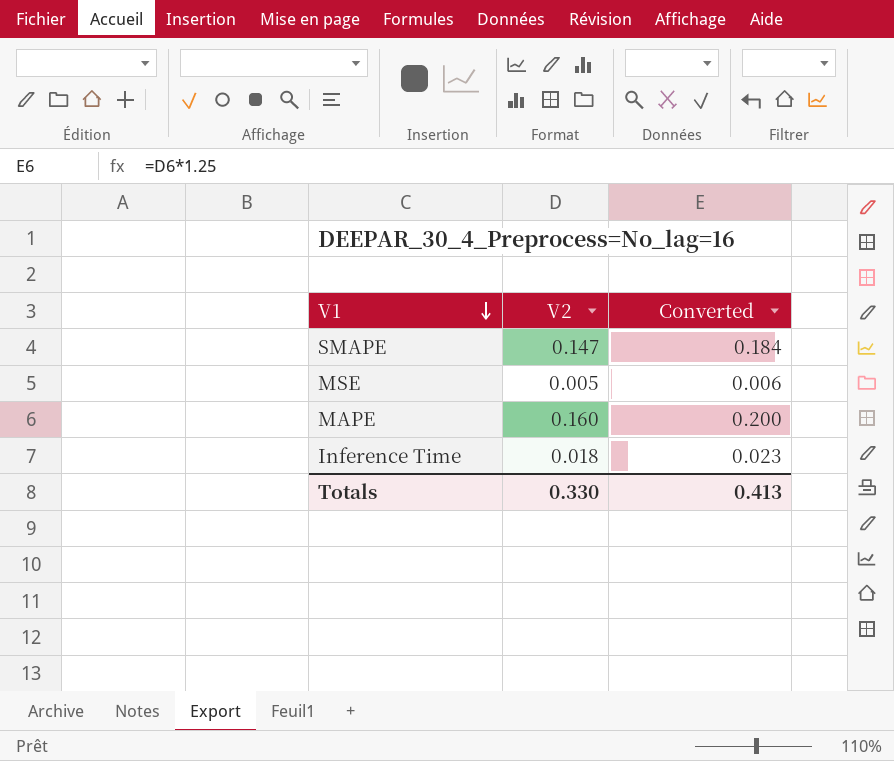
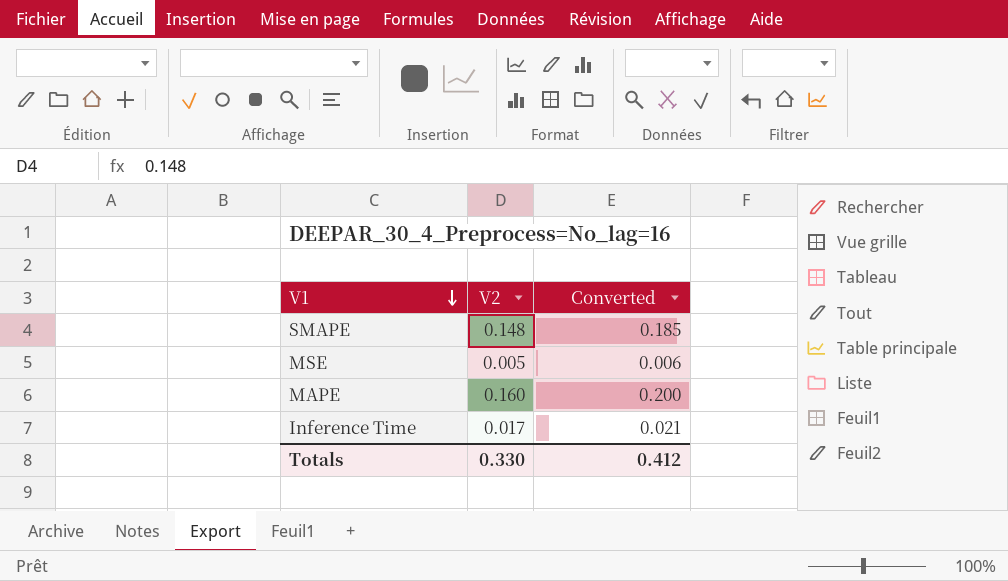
SMAPE | V2: 0.147 -> 0.148
SMAPE | Converted: 0.184 -> 0.185
Inference Time | V2: 0.018 -> 0.017
Inference Time | Converted: 0.023 -> 0.021
Totals | Converted: 0.413 -> 0.412

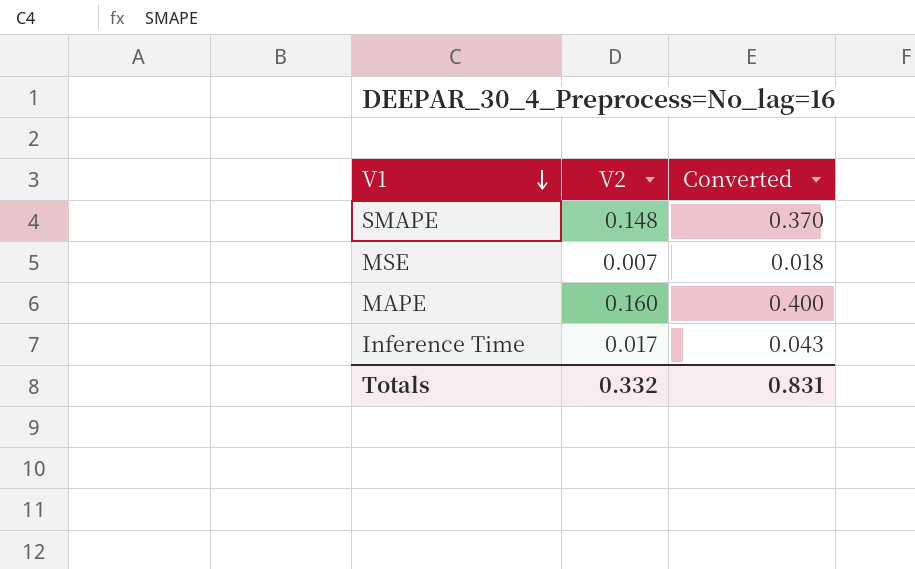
column Converted | formula: [V2] * 1.25 -> [V2] * 2.5
MSE | V2: 0.005 -> 0.007
Totals | V2: 0.330 -> 0.332
Totals | Converted: 0.412 -> 0.831

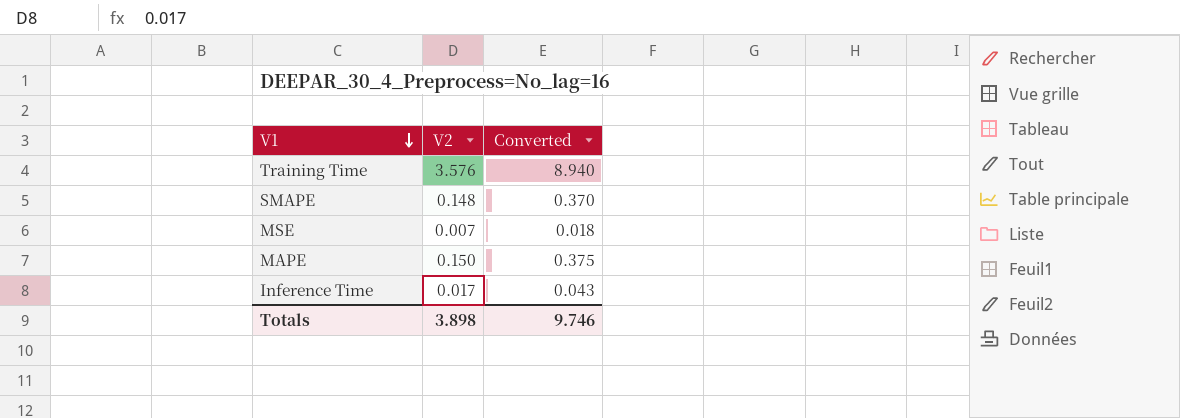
row Training Time: none -> 3.576 | 8.940
MAPE | V2: 0.160 -> 0.150
MAPE | Converted: 0.400 -> 0.375
Totals | V2: 0.332 -> 3.898
Totals | Converted: 0.831 -> 9.746

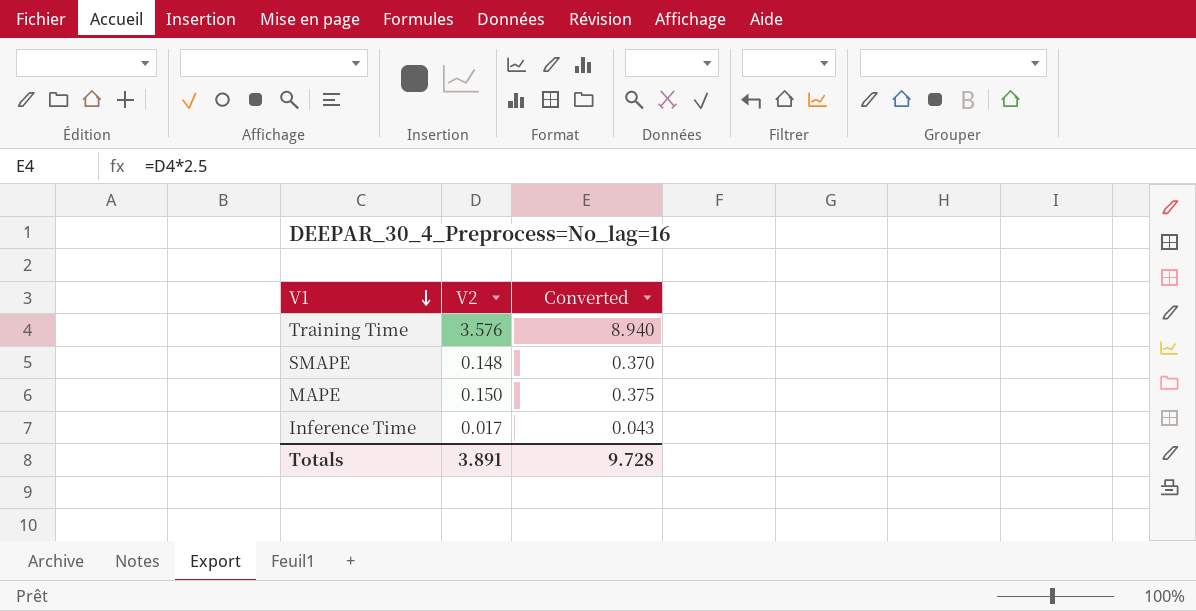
row MSE: 0.007 | 0.018 -> none
Totals | V2: 3.898 -> 3.891
Totals | Converted: 9.746 -> 9.728

